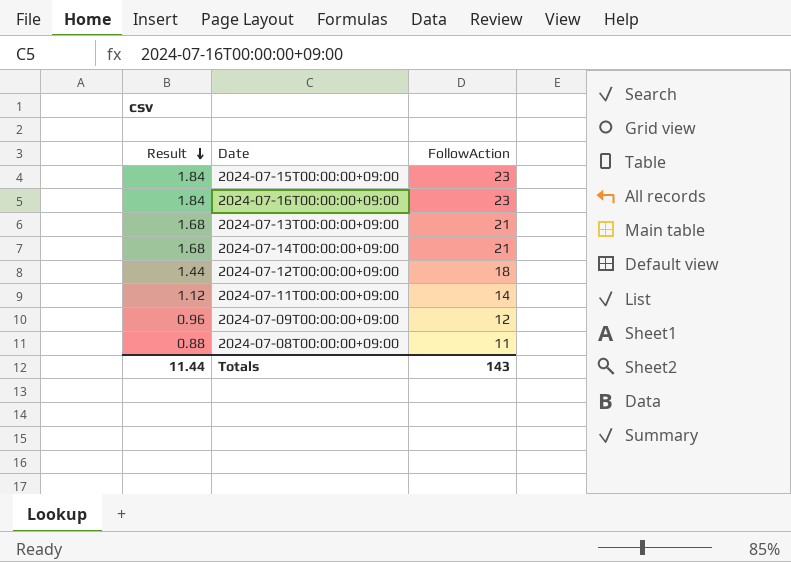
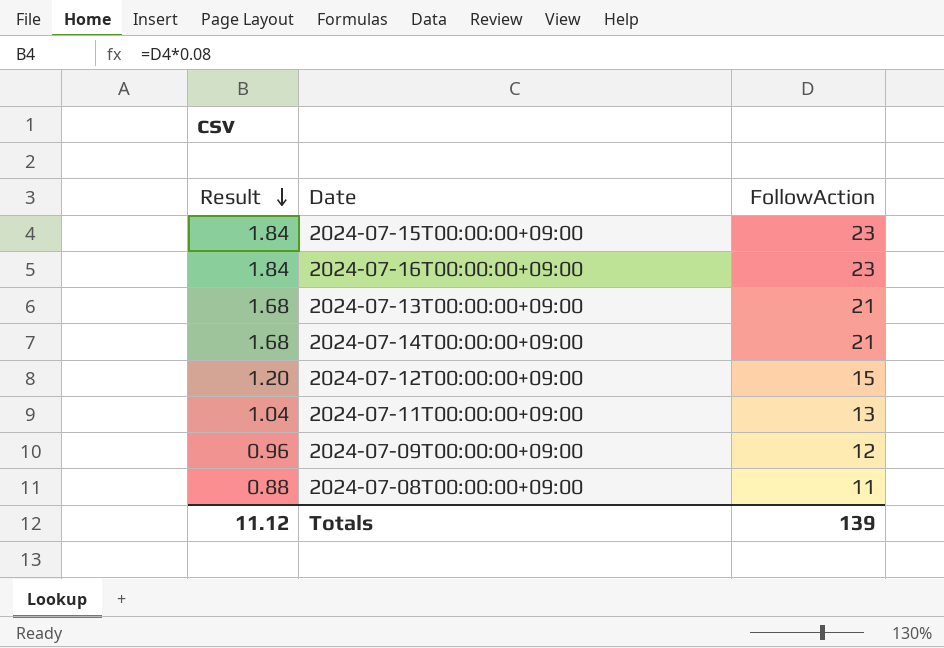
2024-07-12T00:00:00+09:00 | Result: 1.44 -> 1.20
2024-07-12T00:00:00+09:00 | FollowAction: 18 -> 15
2024-07-11T00:00:00+09:00 | Result: 1.12 -> 1.04
2024-07-11T00:00:00+09:00 | FollowAction: 14 -> 13
Totals | Result: 11.44 -> 11.12
Totals | FollowAction: 143 -> 139

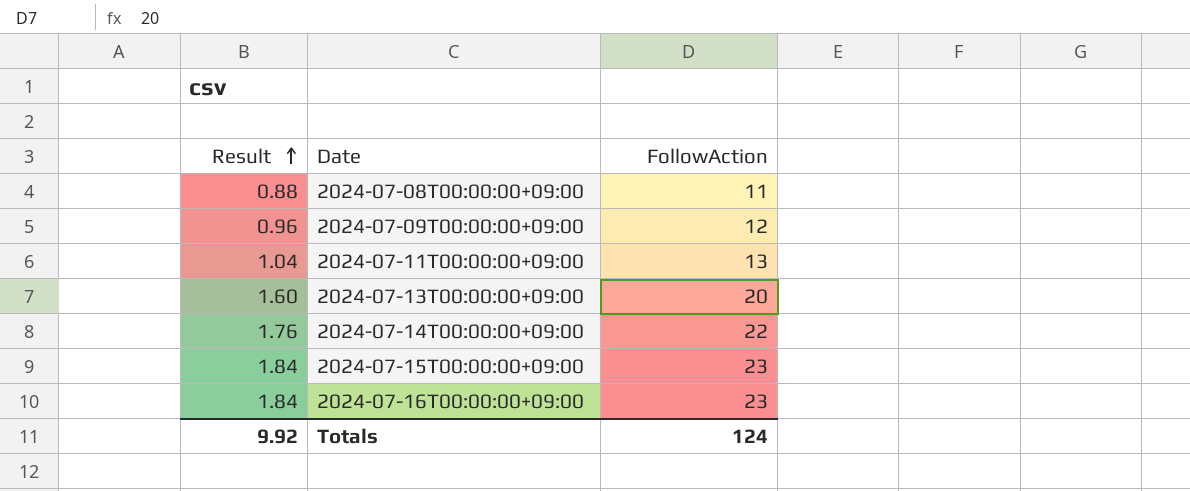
row order: Result descending -> Result ascending
row 2024-07-12T00:00:00+09:00: 1.20 | 15 -> none
2024-07-13T00:00:00+09:00 | Result: 1.68 -> 1.60
2024-07-13T00:00:00+09:00 | FollowAction: 21 -> 20
2024-07-14T00:00:00+09:00 | Result: 1.68 -> 1.76
2024-07-14T00:00:00+09:00 | FollowAction: 21 -> 22
Totals | Result: 11.12 -> 9.92
Totals | FollowAction: 139 -> 124

